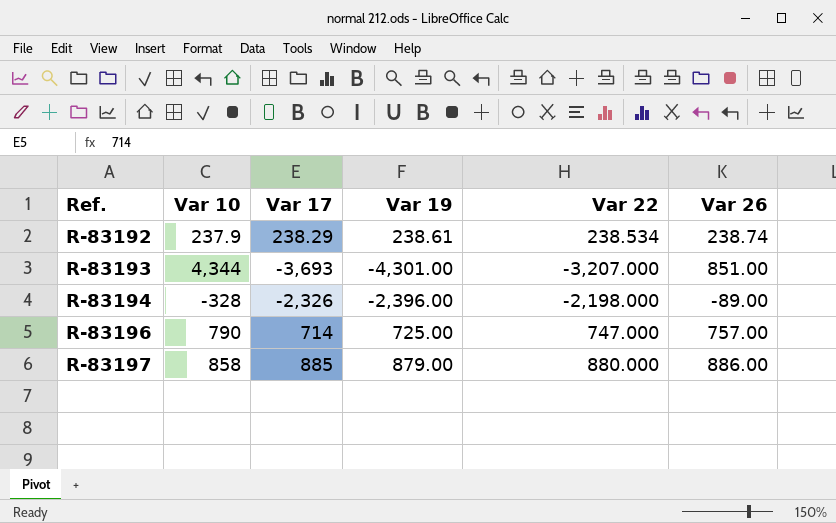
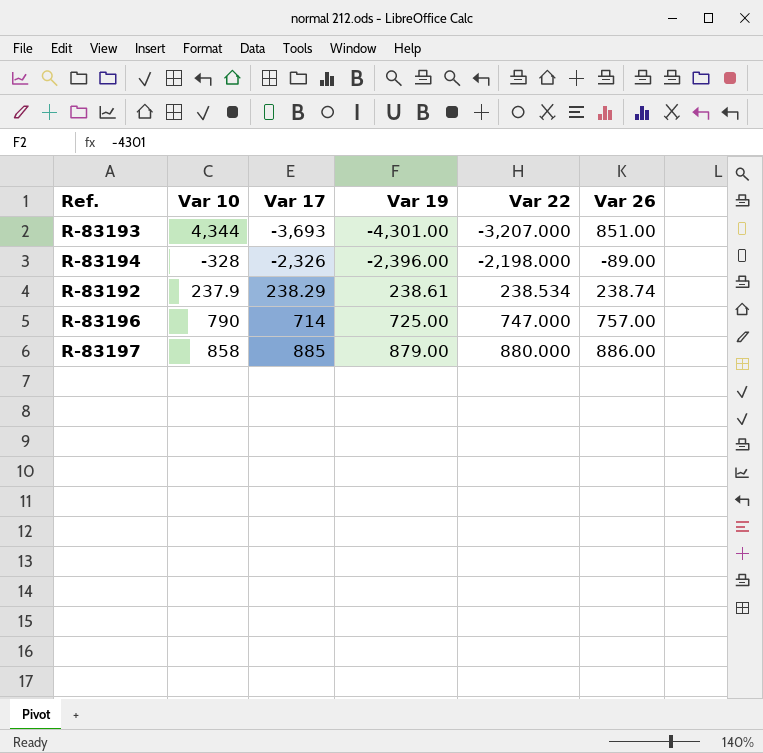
row order: Ref. ascending -> Var 17 ascending

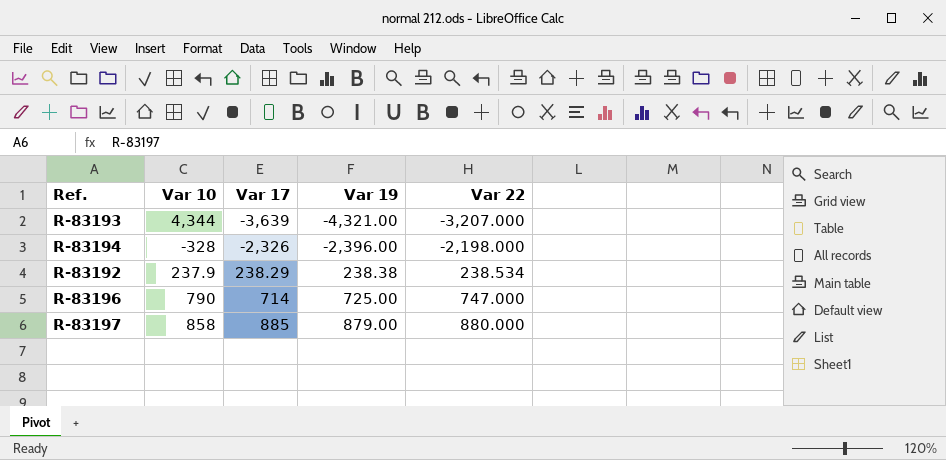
column Var 26 | position: 6 -> none
R-83193 | Var 17: -3,693 -> -3,639
R-83193 | Var 19: -4,301.00 -> -4,321.00
R-83192 | Var 19: 238.61 -> 238.38

